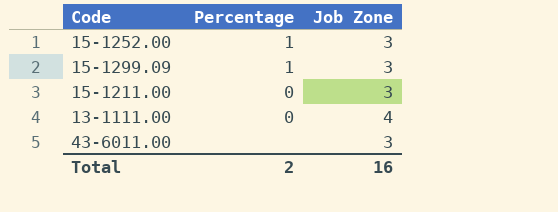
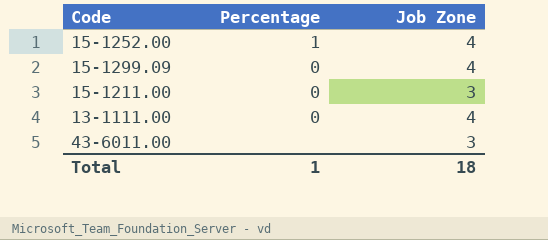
15-1252.00 | Job Zone: 3 -> 4
15-1299.09 | Percentage: 1 -> 0
15-1299.09 | Job Zone: 3 -> 4
Total | Percentage: 2 -> 1
Total | Job Zone: 16 -> 18

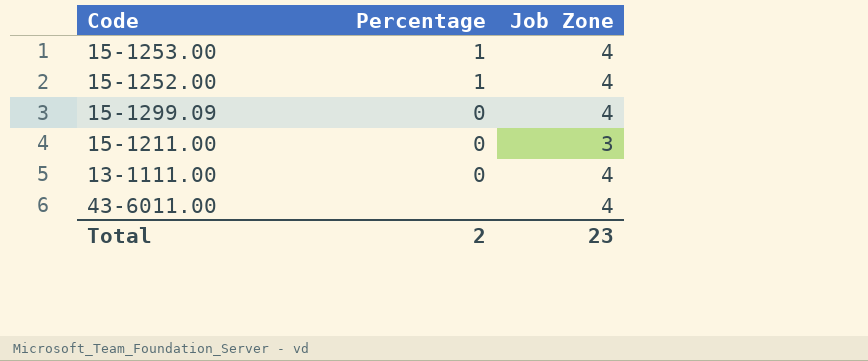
row 15-1253.00: none -> 1 | 4
43-6011.00 | Job Zone: 3 -> 4
Total | Percentage: 1 -> 2
Total | Job Zone: 18 -> 23

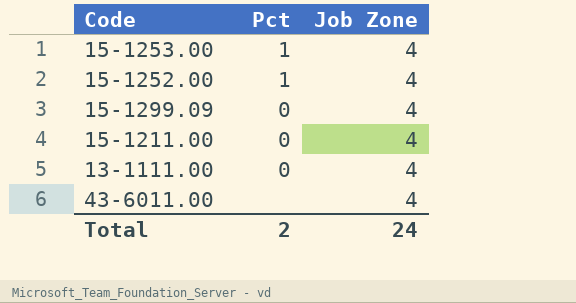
column name: Percentage -> Pct
15-1211.00 | Job Zone: 3 -> 4
Total | Job Zone: 23 -> 24

